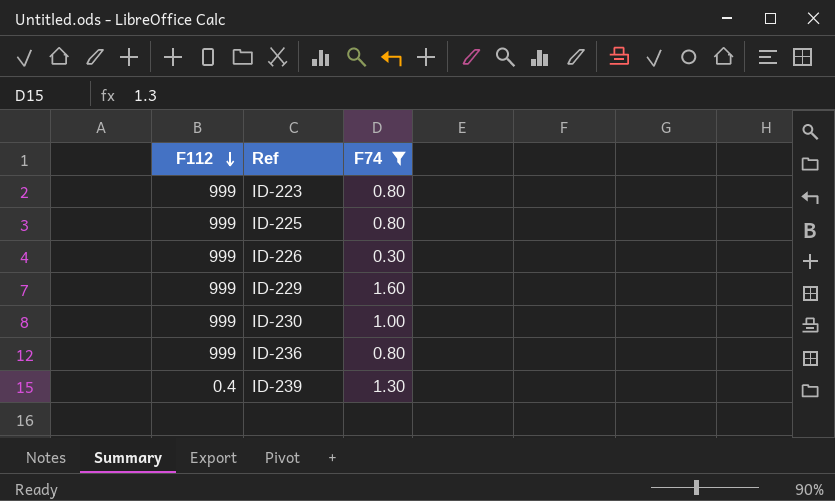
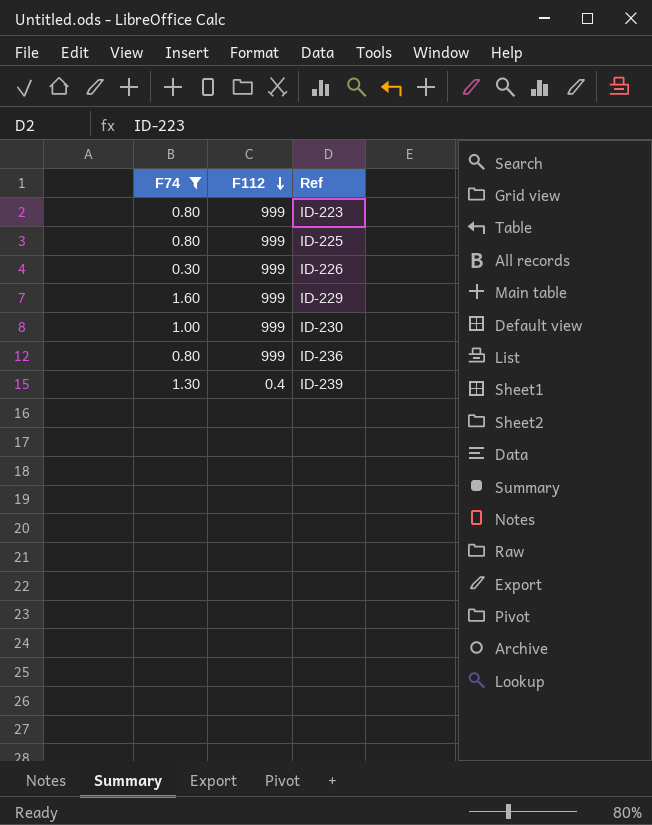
column F74 | position: 3 -> 1

